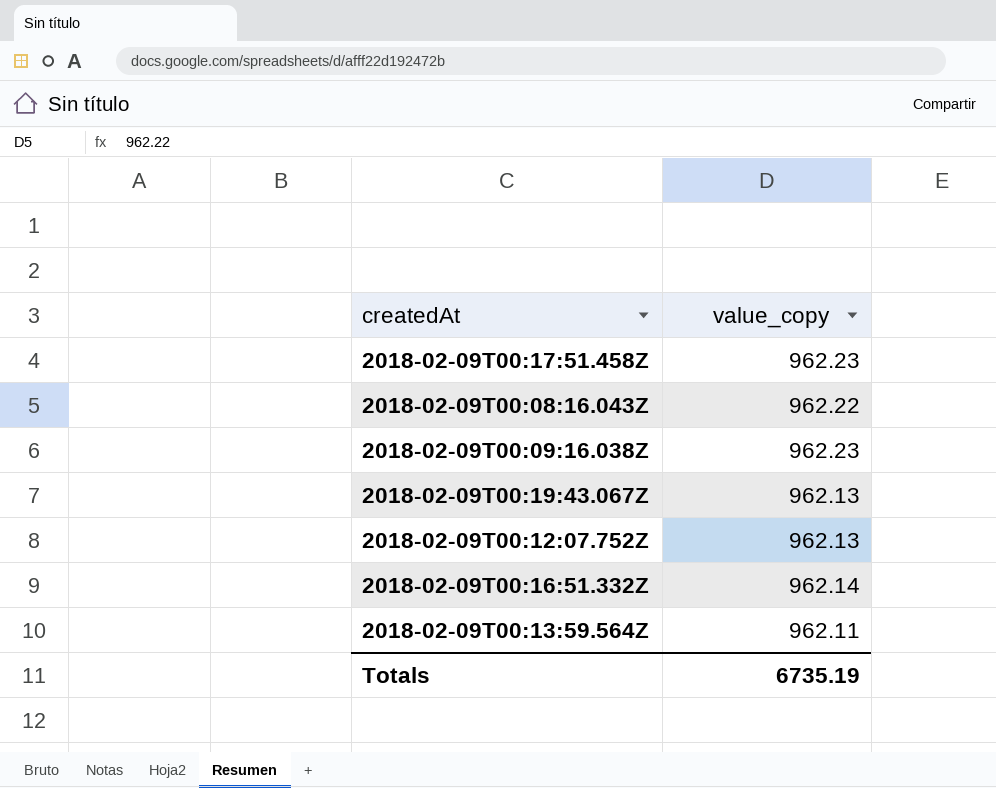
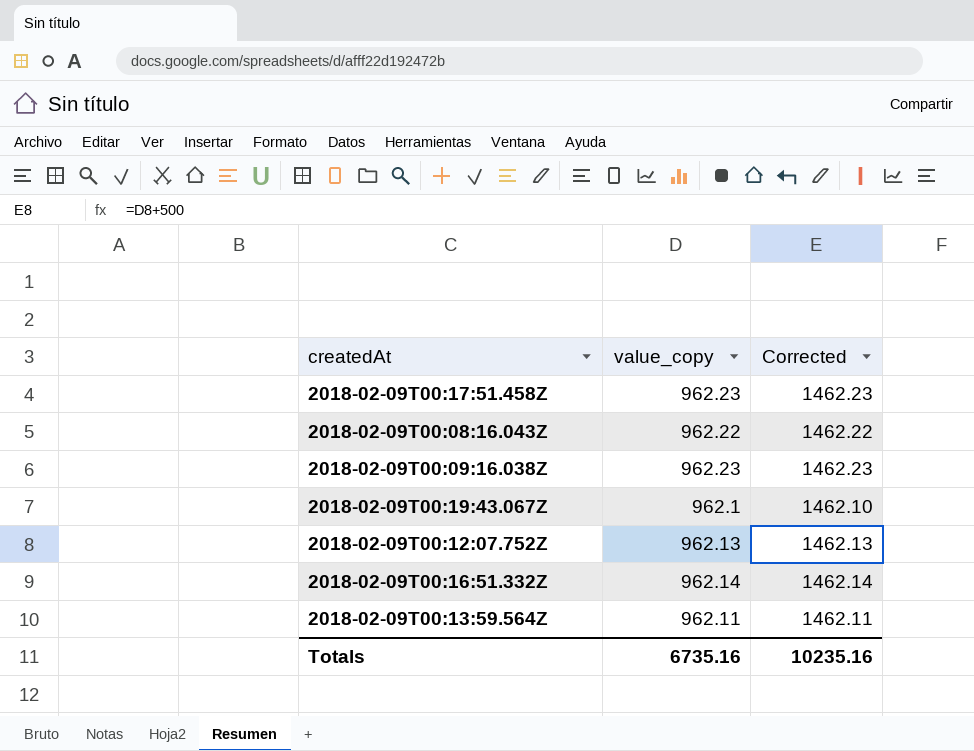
column Corrected | formula: none -> [value_copy] + 500
2018-02-09T00:19:43.067Z | value_copy: 962.13 -> 962.1
Totals | value_copy: 6735.19 -> 6735.16

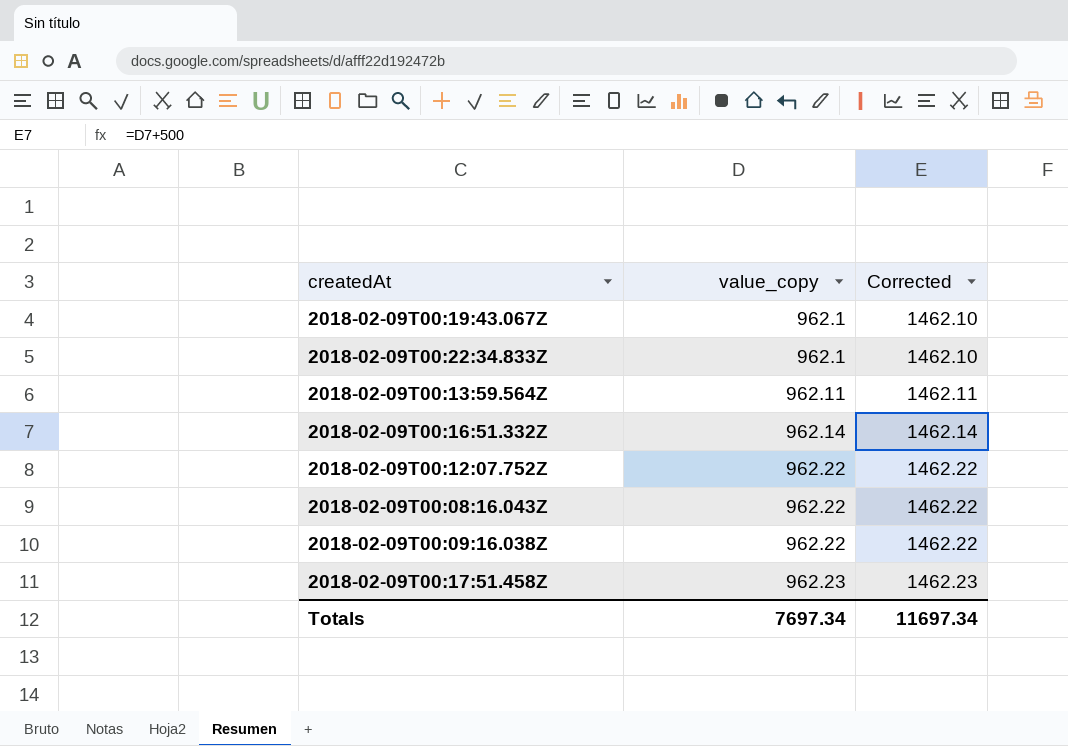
row order: none -> value_copy ascending
row 2018-02-09T00:22:34.833Z: none -> 962.1 | 1462.10
2018-02-09T00:12:07.752Z | value_copy: 962.13 -> 962.22
2018-02-09T00:12:07.752Z | Corrected: 1462.13 -> 1462.22
2018-02-09T00:09:16.038Z | value_copy: 962.23 -> 962.22
2018-02-09T00:09:16.038Z | Corrected: 1462.23 -> 1462.22
Totals | value_copy: 6735.16 -> 7697.34
Totals | Corrected: 10235.16 -> 11697.34

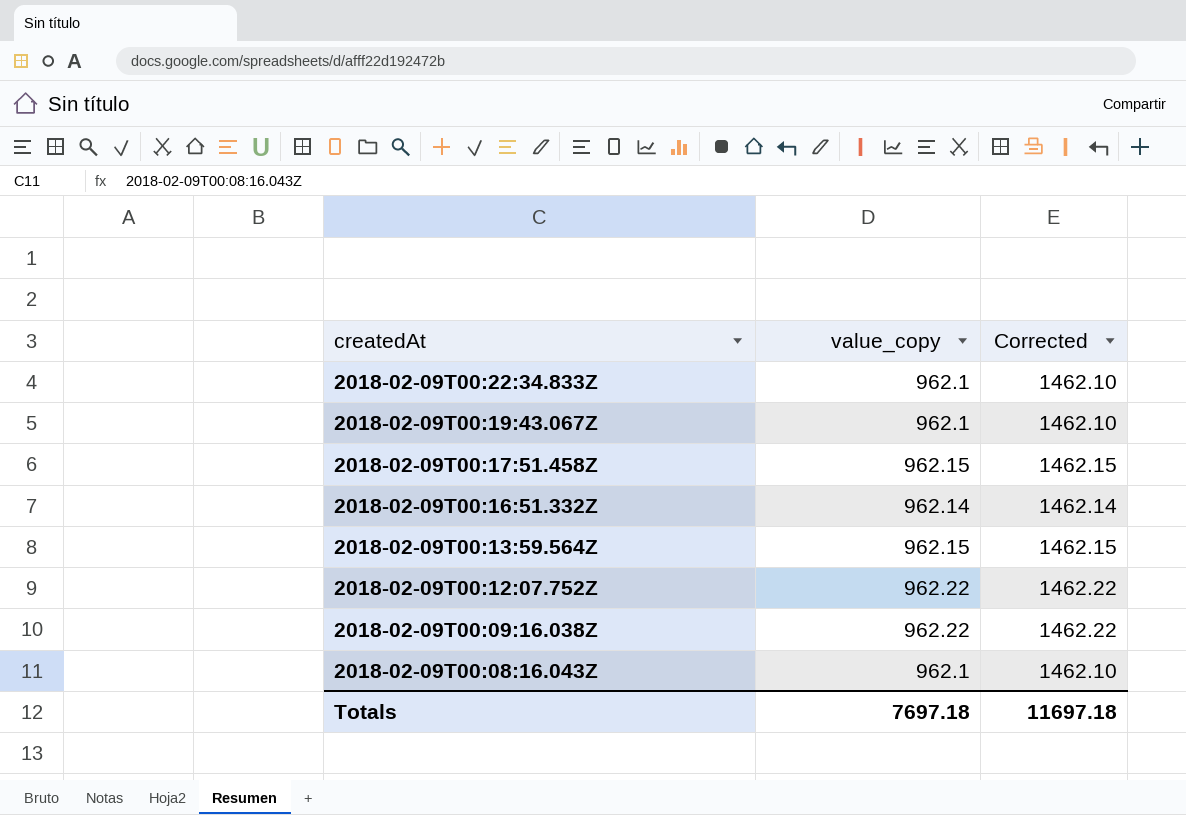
row order: value_copy ascending -> createdAt descending
2018-02-09T00:17:51.458Z | value_copy: 962.23 -> 962.15
2018-02-09T00:17:51.458Z | Corrected: 1462.23 -> 1462.15
2018-02-09T00:13:59.564Z | value_copy: 962.11 -> 962.15
2018-02-09T00:13:59.564Z | Corrected: 1462.11 -> 1462.15
2018-02-09T00:08:16.043Z | value_copy: 962.22 -> 962.1
2018-02-09T00:08:16.043Z | Corrected: 1462.22 -> 1462.10
Totals | value_copy: 7697.34 -> 7697.18
Totals | Corrected: 11697.34 -> 11697.18

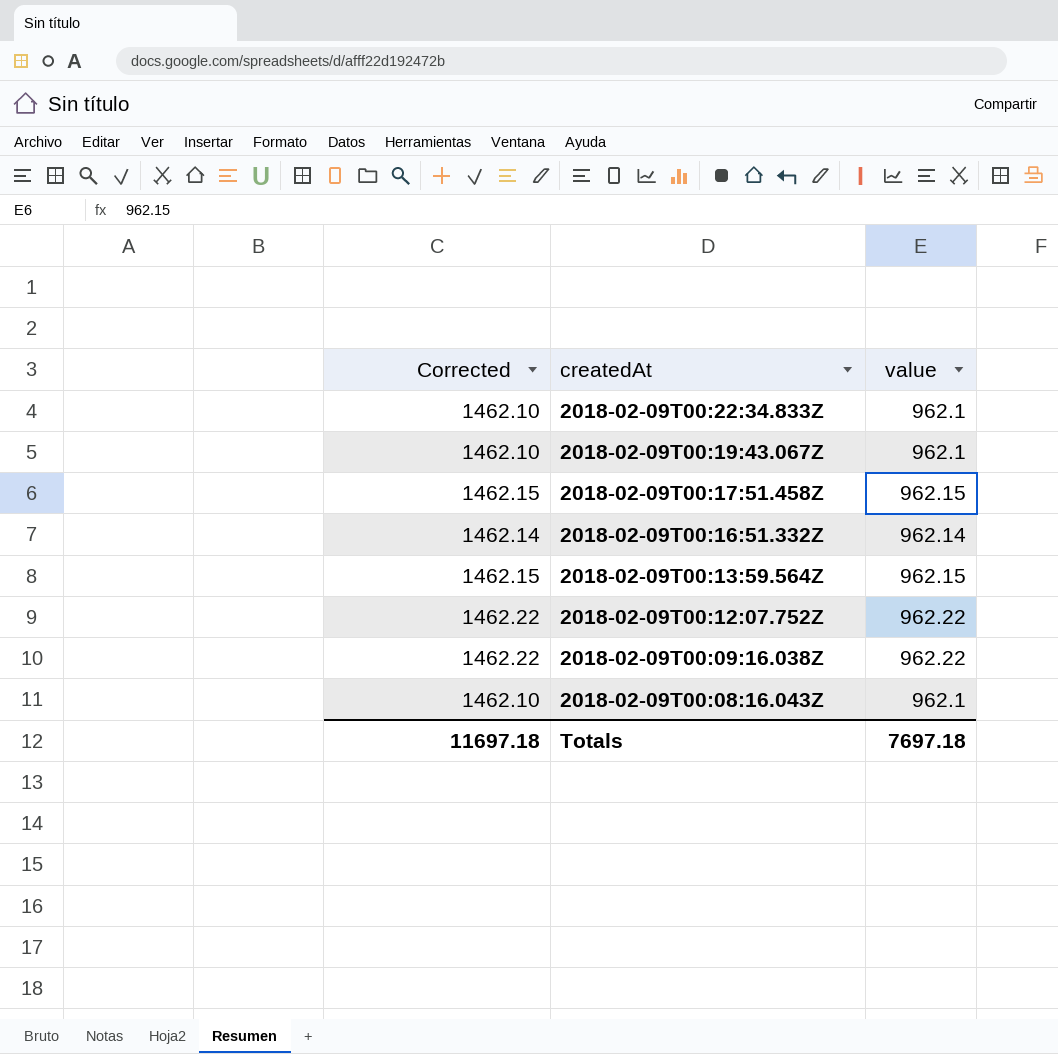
column Corrected | position: 3 -> 1
column name: value_copy -> value

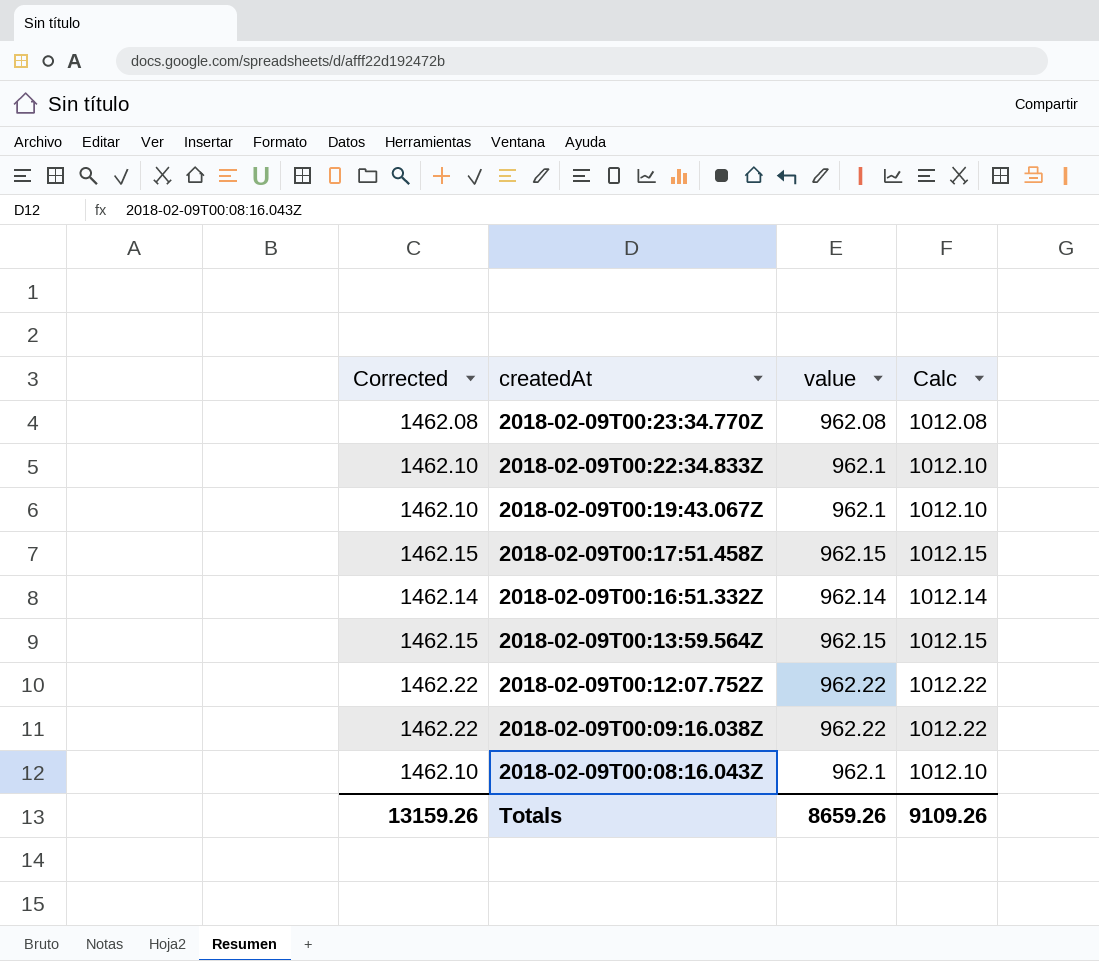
column Calc | formula: none -> [value] + 50
row 2018-02-09T00:23:34.770Z: none -> 1462.08 | 962.08 | 1012.08
Totals | Corrected: 11697.18 -> 13159.26
Totals | value: 7697.18 -> 8659.26

